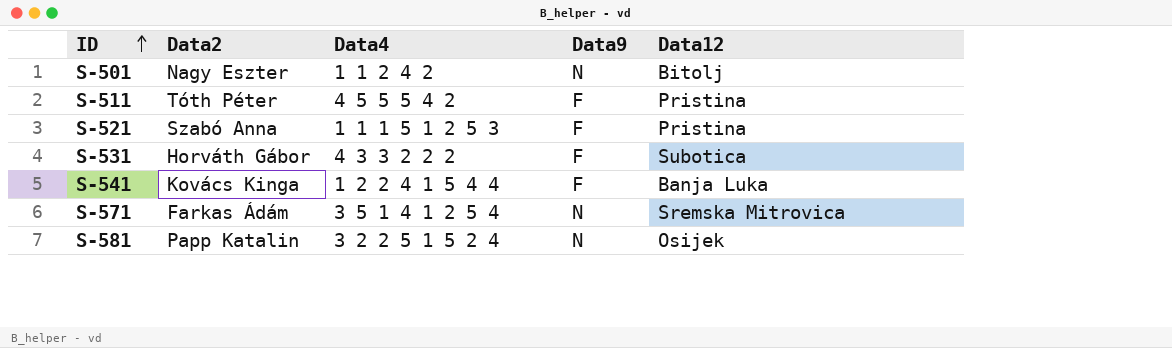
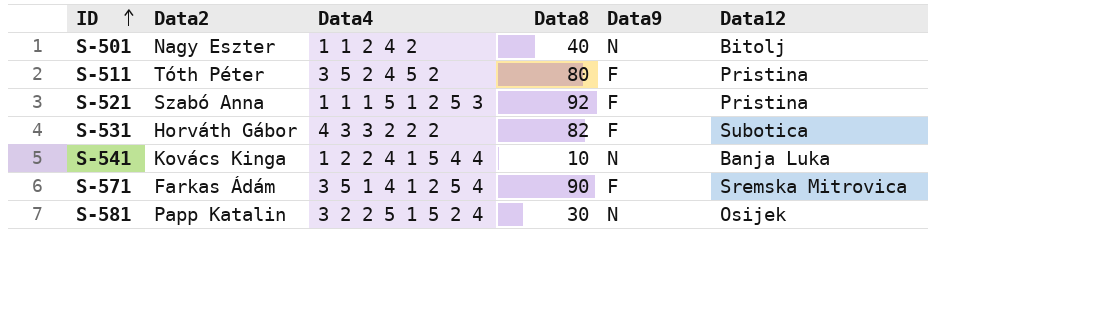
column Data8 | position: none -> 4
S-511 | Data4: 4 5 5 5 4 2 -> 3 5 2 4 5 2
S-541 | Data9: F -> N
S-571 | Data9: N -> F

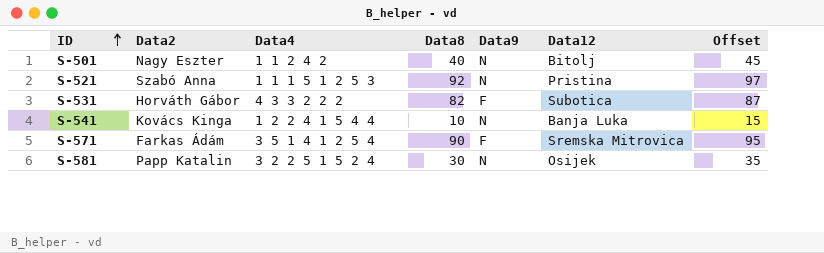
column Offset | formula: none -> [Data8] + 5
row S-511: Tóth Péter | 3 5 2 4 5 2 | 80 | F | Pristina -> none
S-521 | Data9: F -> N

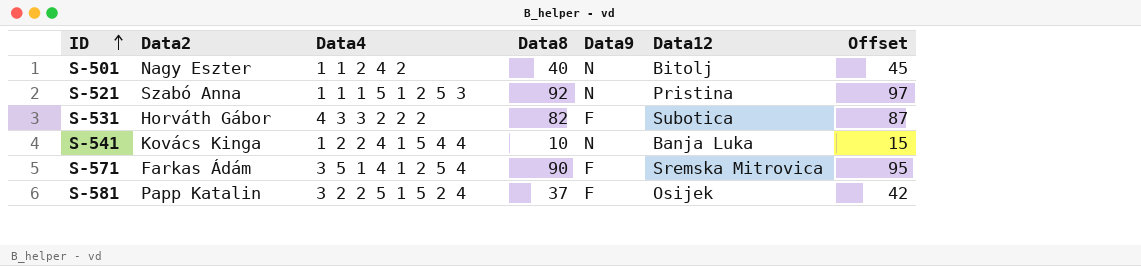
S-581 | Data8: 30 -> 37
S-581 | Data9: N -> F
S-581 | Offset: 35 -> 42

